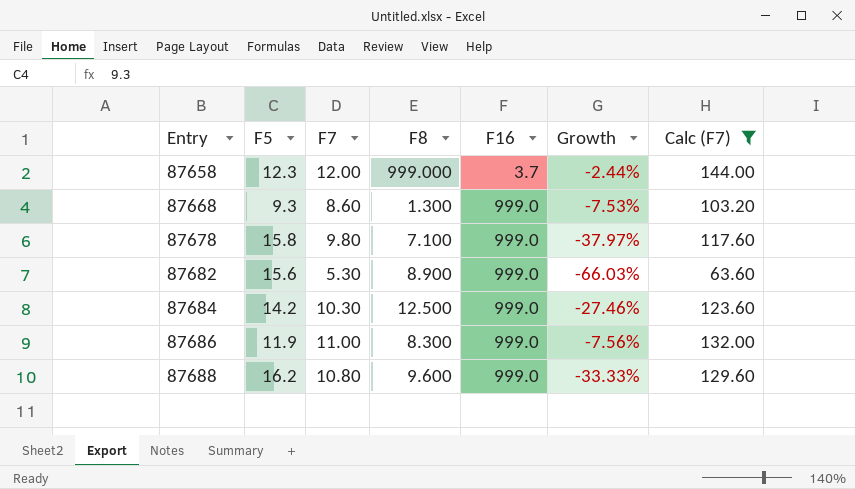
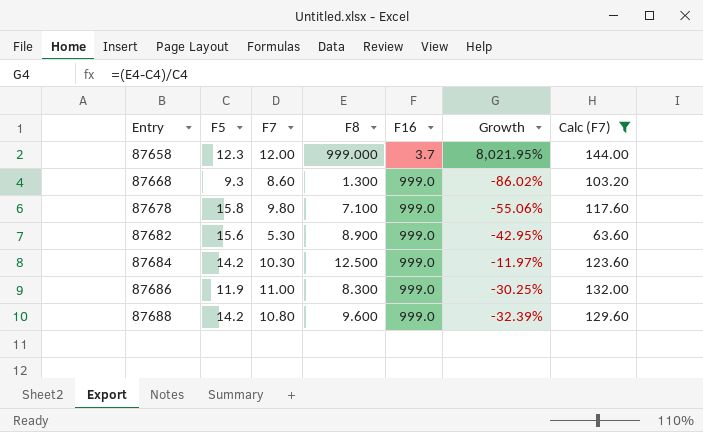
column Growth | formula: ([F7] - [F5]) / [F5] -> ([F8] - [F5]) / [F5]
87688 | F5: 16.2 -> 14.2

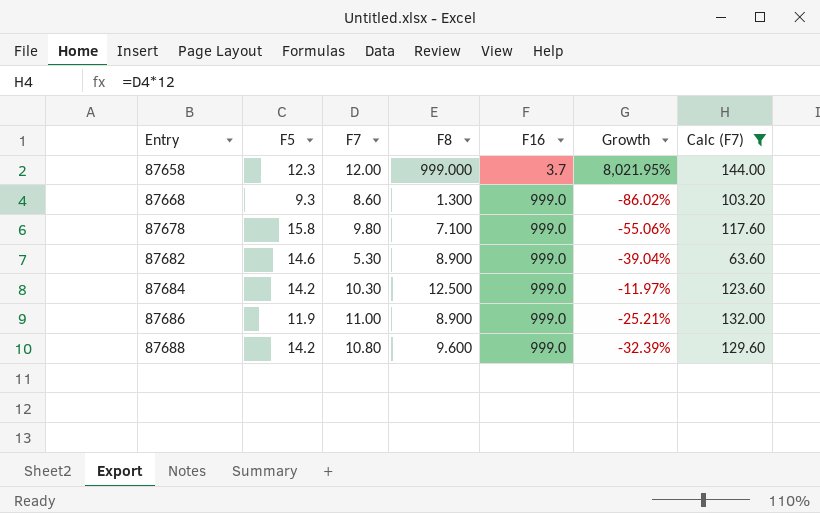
87682 | F5: 15.6 -> 14.6
87682 | Growth: -42.95% -> -39.04%
87686 | F8: 8.300 -> 8.900
87686 | Growth: -30.25% -> -25.21%

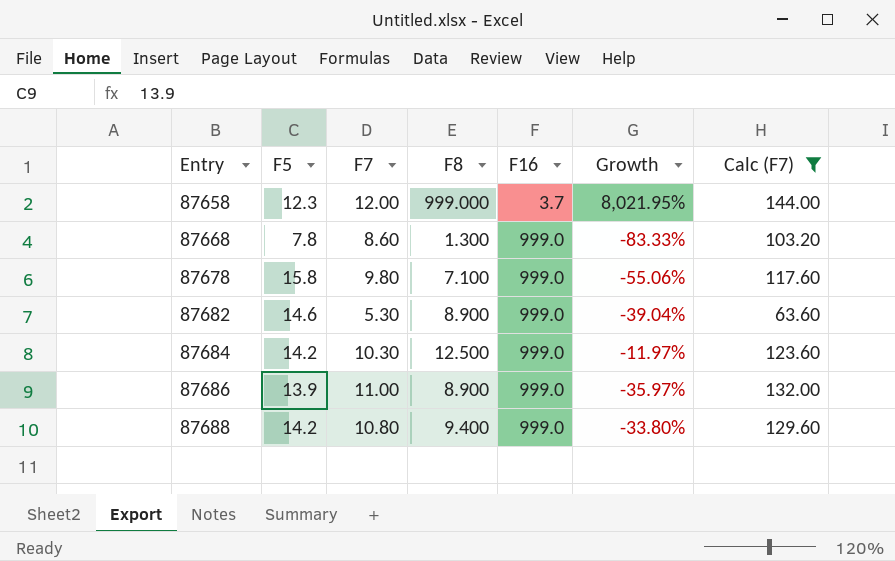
87668 | F5: 9.3 -> 7.8
87668 | Growth: -86.02% -> -83.33%
87686 | F5: 11.9 -> 13.9
87686 | Growth: -25.21% -> -35.97%
87688 | F8: 9.600 -> 9.400
87688 | Growth: -32.39% -> -33.80%

